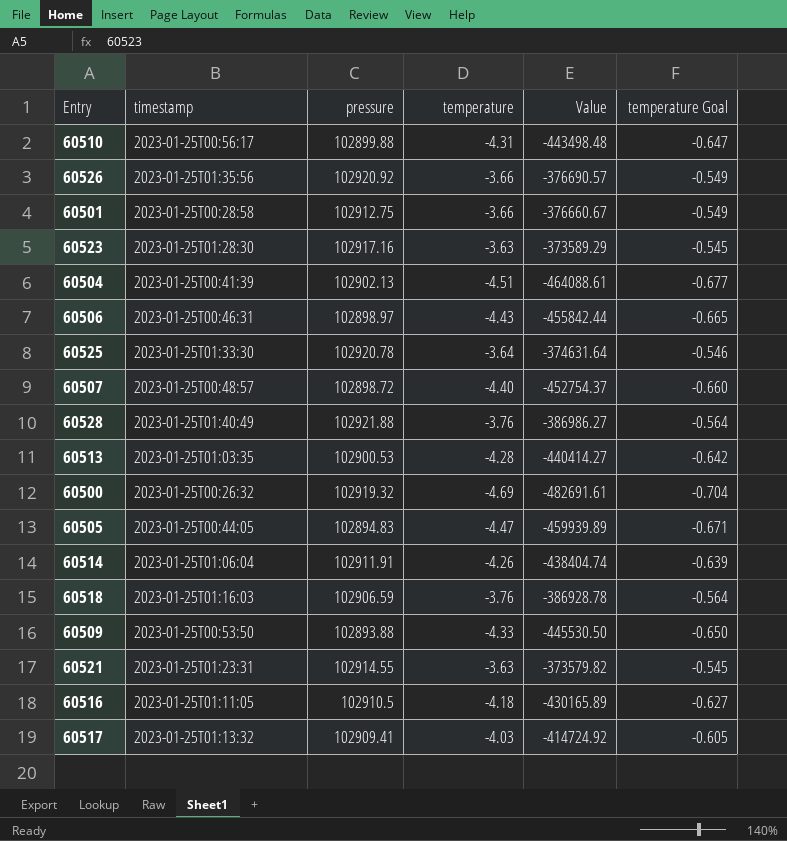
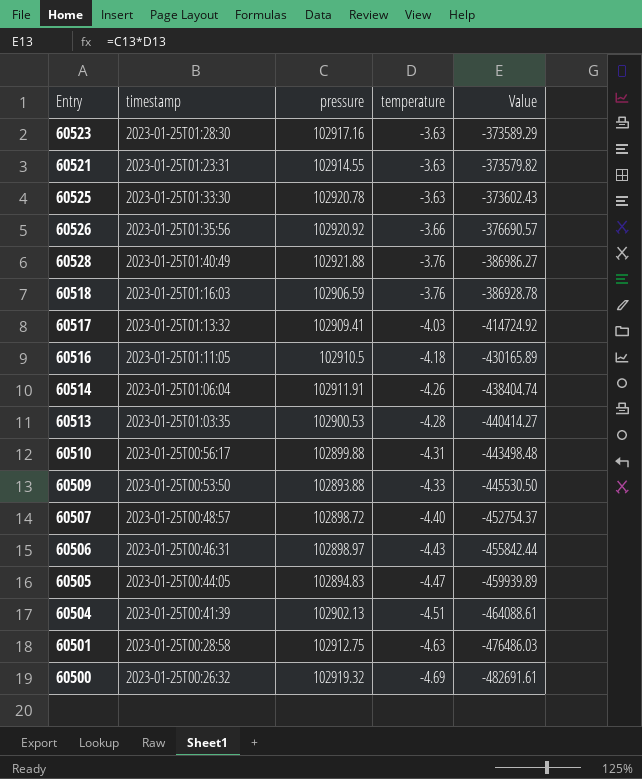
row order: none -> temperature descending
column temperature Goal | formula: [temperature] * 0.15 -> none
60525 | temperature: -3.64 -> -3.63
60525 | Value: -374631.64 -> -373602.43
60501 | temperature: -3.66 -> -4.63
60501 | Value: -376660.67 -> -476486.03

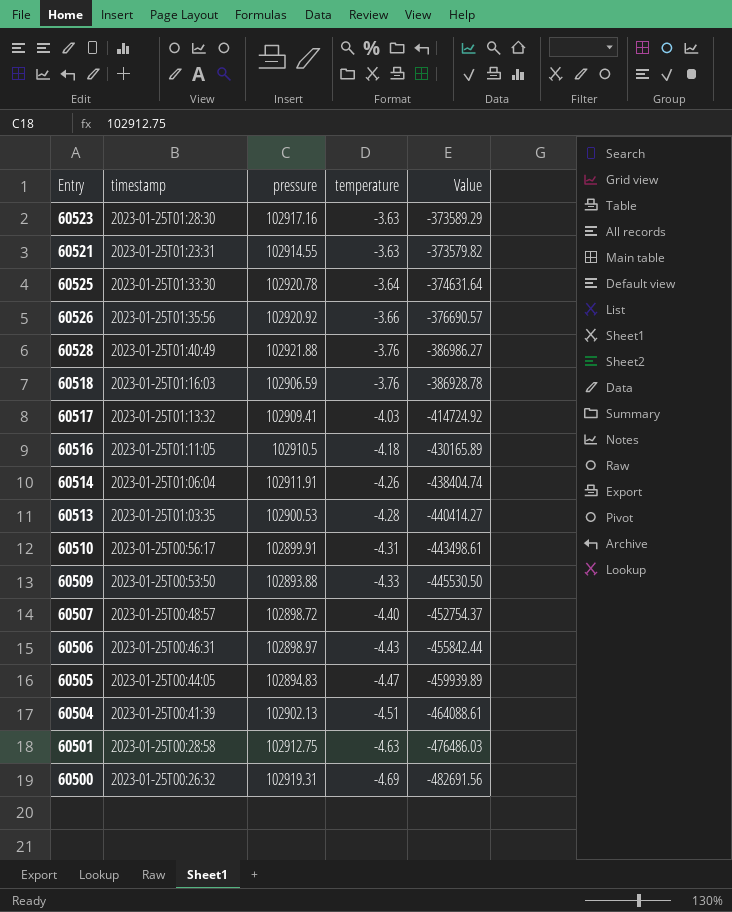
60525 | temperature: -3.63 -> -3.64
60525 | Value: -373602.43 -> -374631.64
60510 | pressure: 102899.88 -> 102899.91
60510 | Value: -443498.48 -> -443498.61
60500 | pressure: 102919.32 -> 102919.31
60500 | Value: -482691.61 -> -482691.56

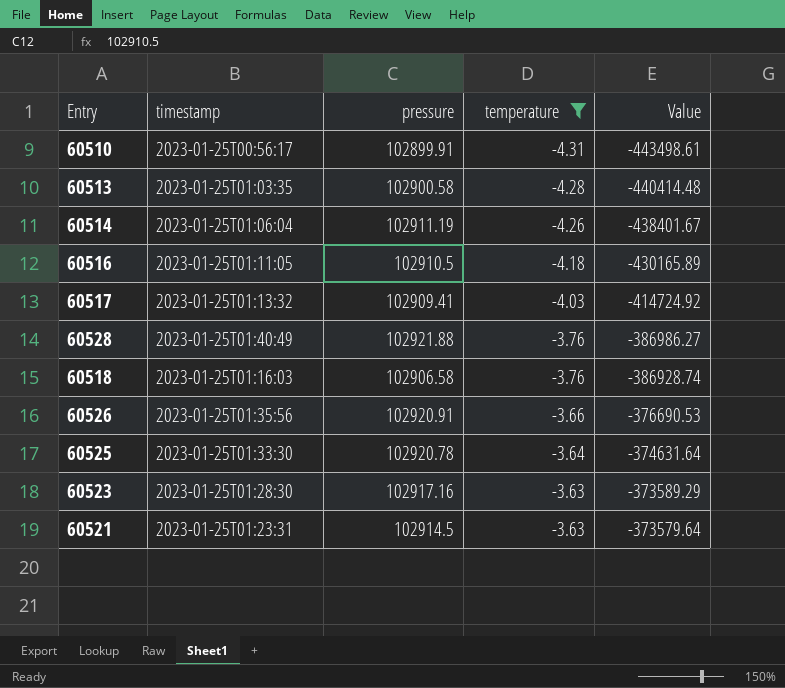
filter: none -> temperature >= -4.31
row order: temperature descending -> temperature ascending
60513 | pressure: 102900.53 -> 102900.58
60513 | Value: -440414.27 -> -440414.48
60514 | pressure: 102911.91 -> 102911.19
60514 | Value: -438404.74 -> -438401.67
60518 | pressure: 102906.59 -> 102906.58
60518 | Value: -386928.78 -> -386928.74
60526 | pressure: 102920.92 -> 102920.91
60526 | Value: -376690.57 -> -376690.53
60521 | pressure: 102914.55 -> 102914.5
60521 | Value: -373579.82 -> -373579.64

